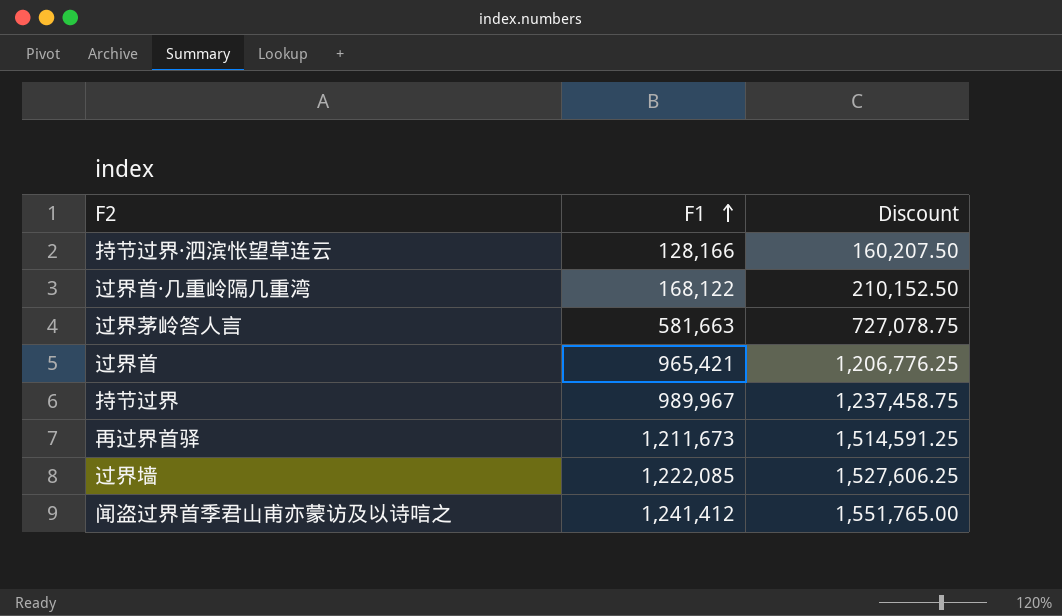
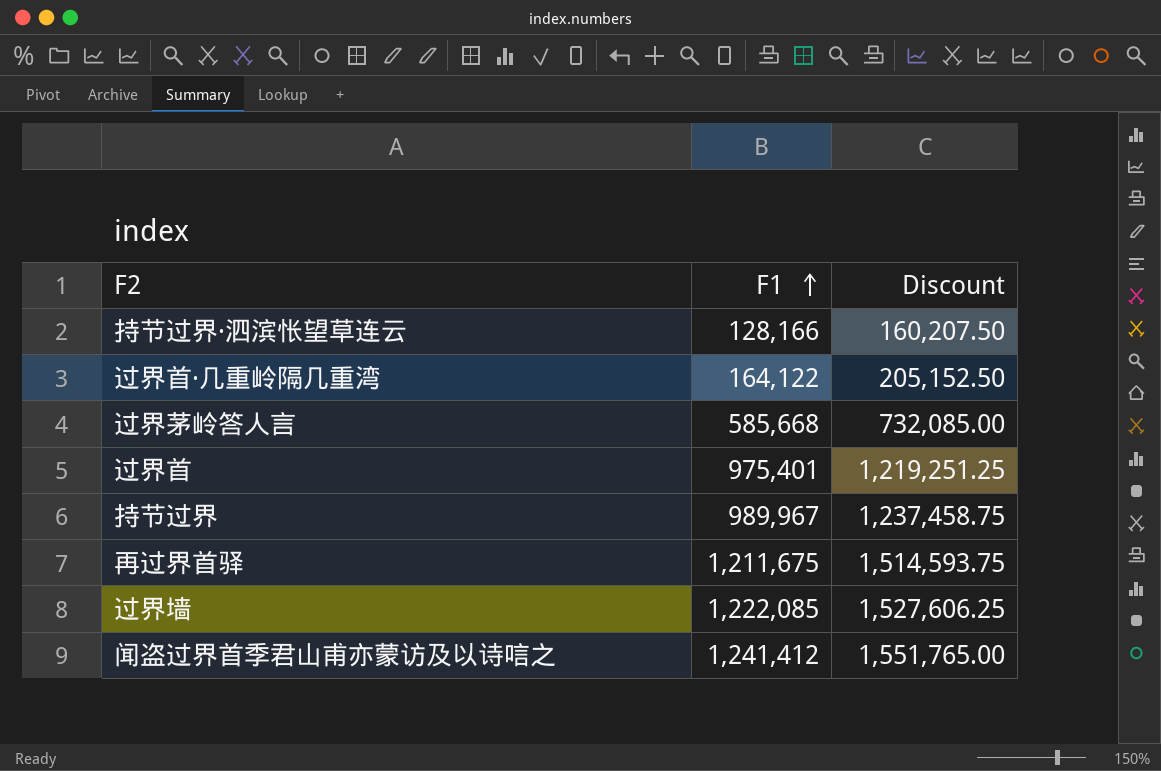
过界首·几重岭隔几重湾 | F1: 168,122 -> 164,122
过界首·几重岭隔几重湾 | Discount: 210,152.50 -> 205,152.50
过界茅岭答人言 | F1: 581,663 -> 585,668
过界茅岭答人言 | Discount: 727,078.75 -> 732,085.00
过界首 | F1: 965,421 -> 975,401
过界首 | Discount: 1,206,776.25 -> 1,219,251.25
再过界首驿 | F1: 1,211,673 -> 1,211,675
再过界首驿 | Discount: 1,514,591.25 -> 1,514,593.75

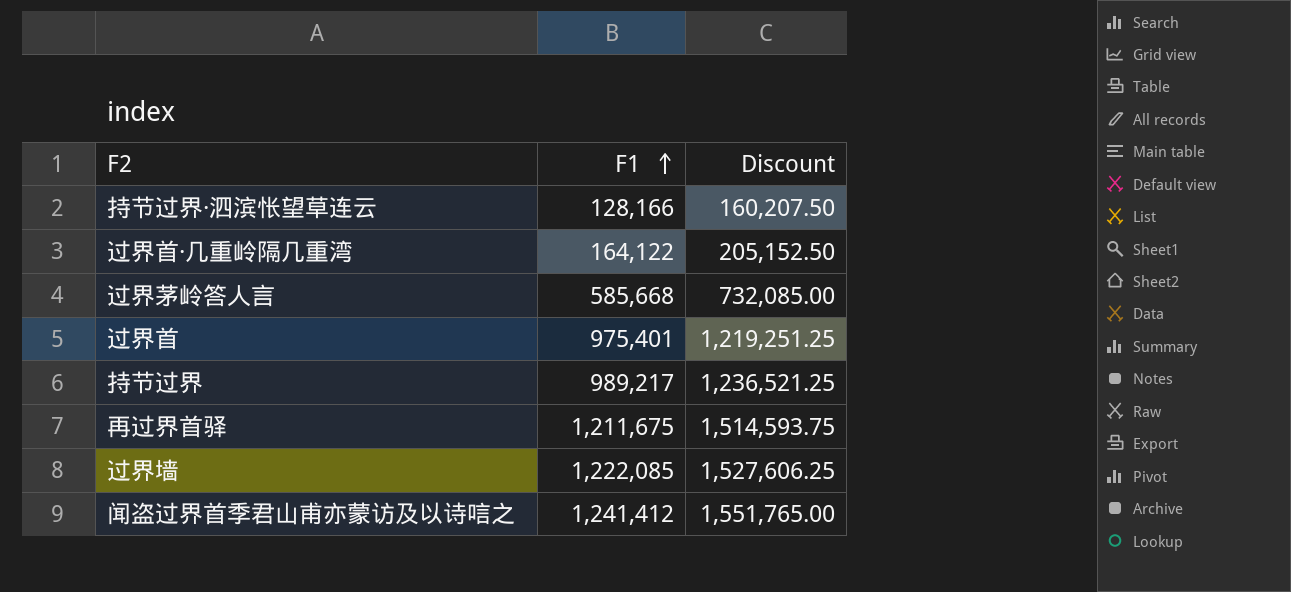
持节过界 | F1: 989,967 -> 989,217
持节过界 | Discount: 1,237,458.75 -> 1,236,521.25

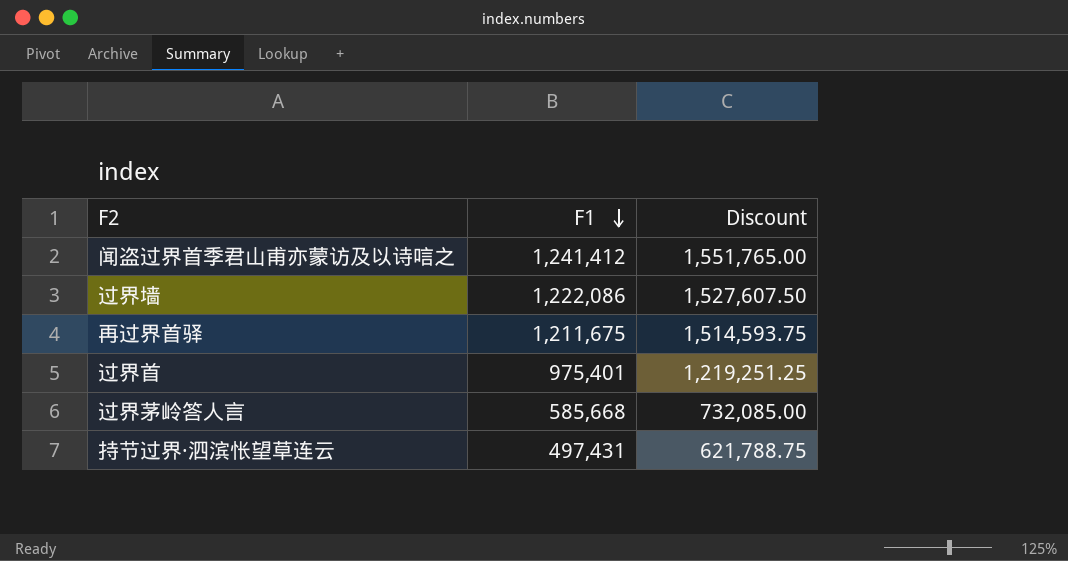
row order: F1 ascending -> F1 descending
row 过界首·几重岭隔几重湾: 164,122 | 205,152.50 -> none
row 持节过界: 989,217 | 1,236,521.25 -> none
过界墙 | F1: 1,222,085 -> 1,222,086
过界墙 | Discount: 1,527,606.25 -> 1,527,607.50
持节过界·泗滨怅望草连云 | F1: 128,166 -> 497,431
持节过界·泗滨怅望草连云 | Discount: 160,207.50 -> 621,788.75

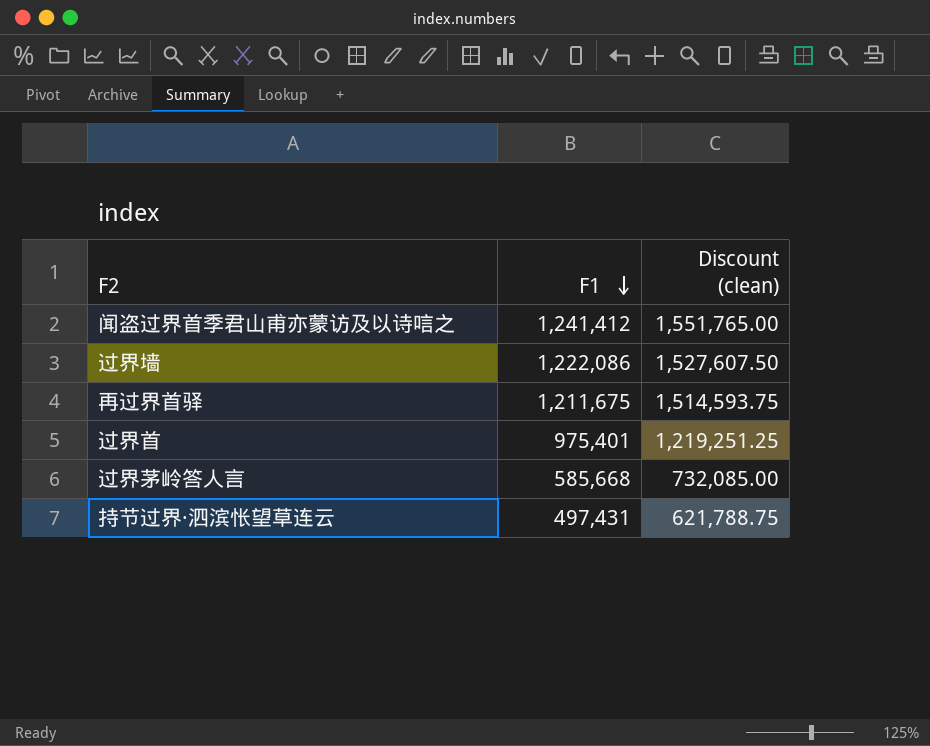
column name: Discount -> Discount (clean)

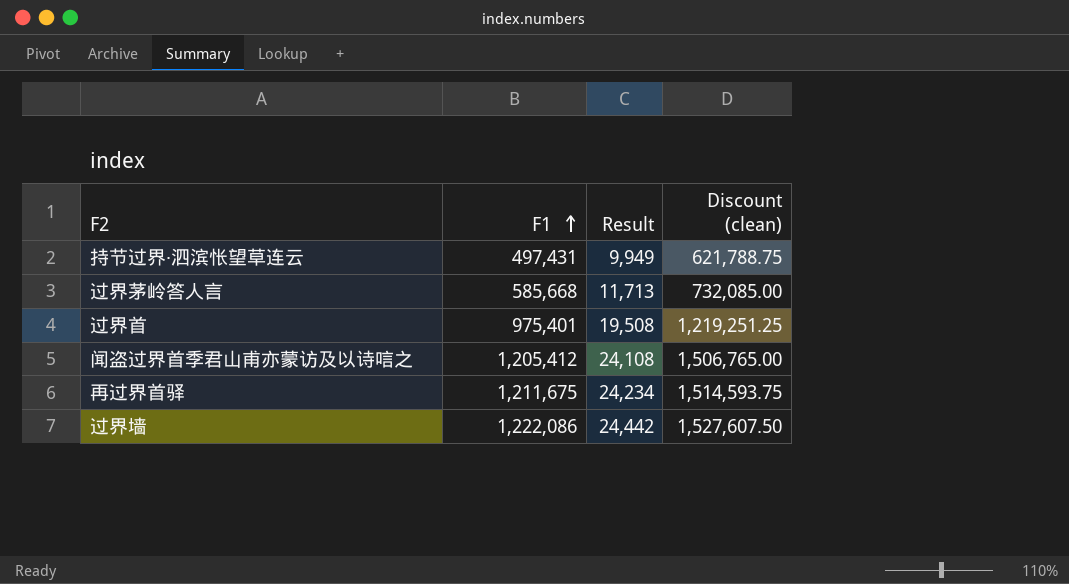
row order: F1 descending -> F1 ascending
column Result | formula: none -> [F1] * 0.02
闻盗过界首季君山甫亦蒙访及以诗唁之 | F1: 1,241,412 -> 1,205,412
闻盗过界首季君山甫亦蒙访及以诗唁之 | Discount (clean): 1,551,765.00 -> 1,506,765.00

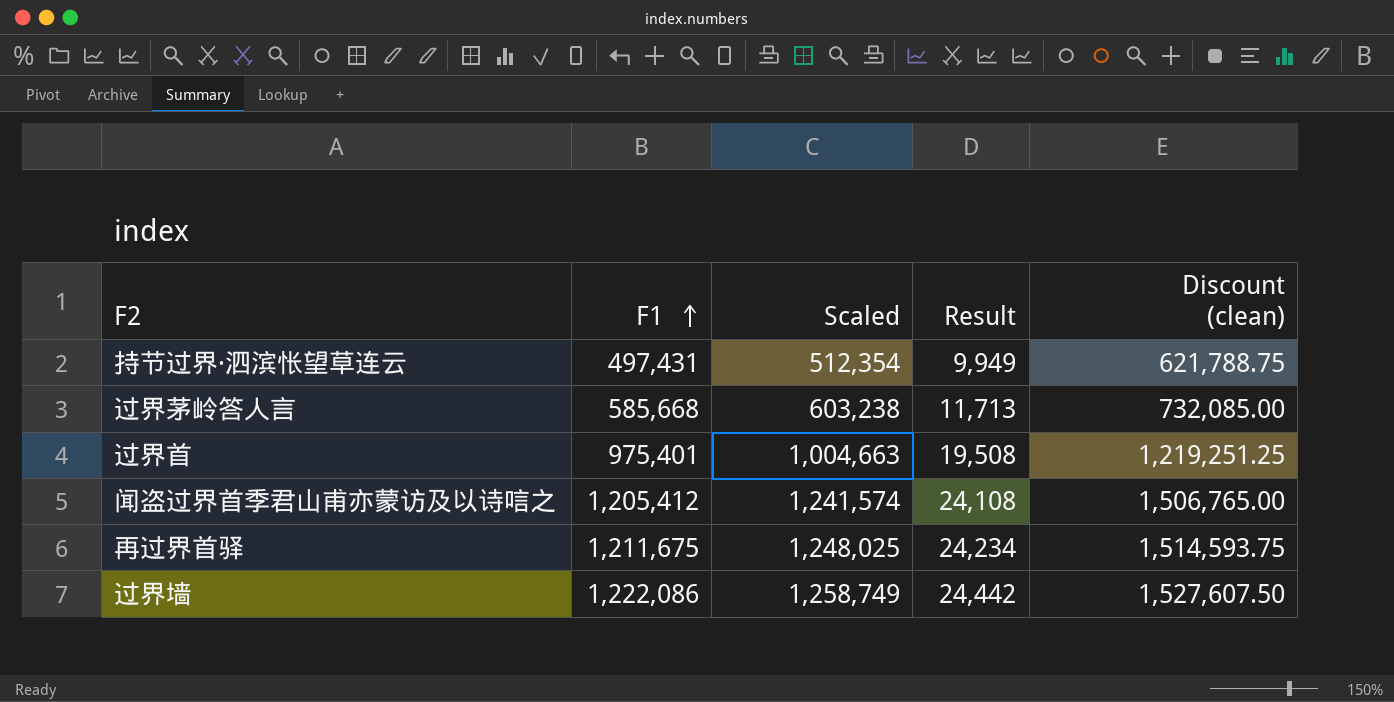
column Scaled | formula: none -> [F1] * 1.03

